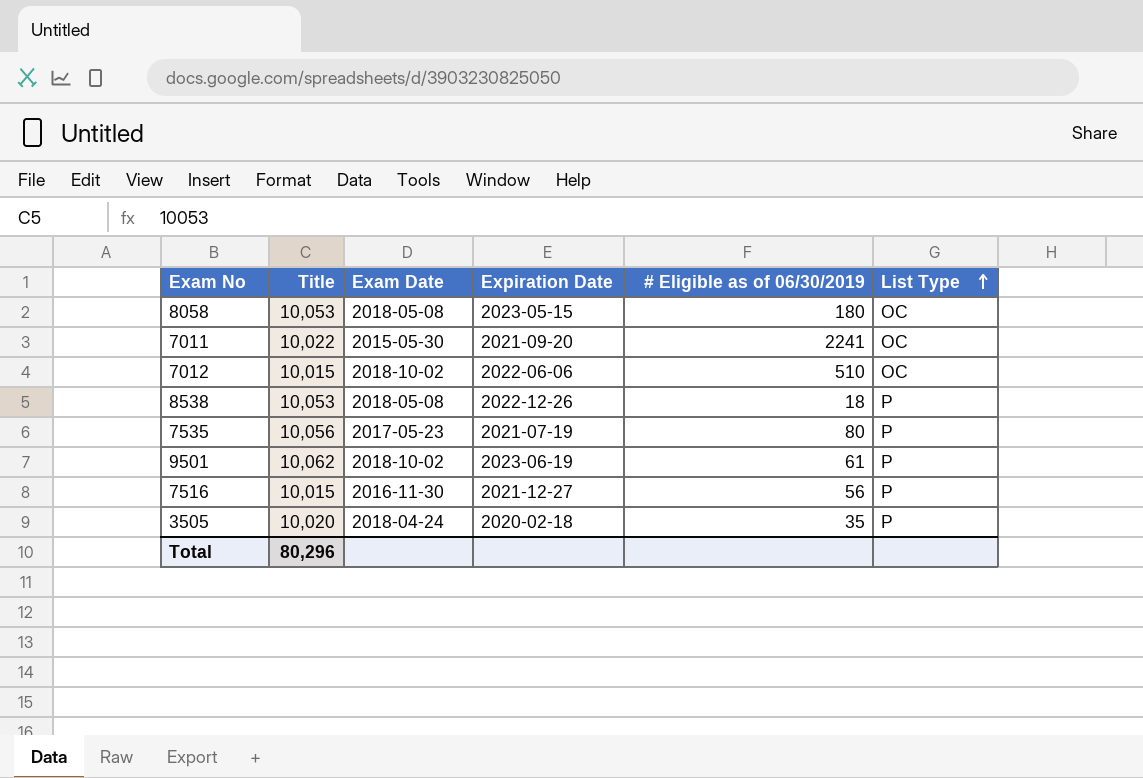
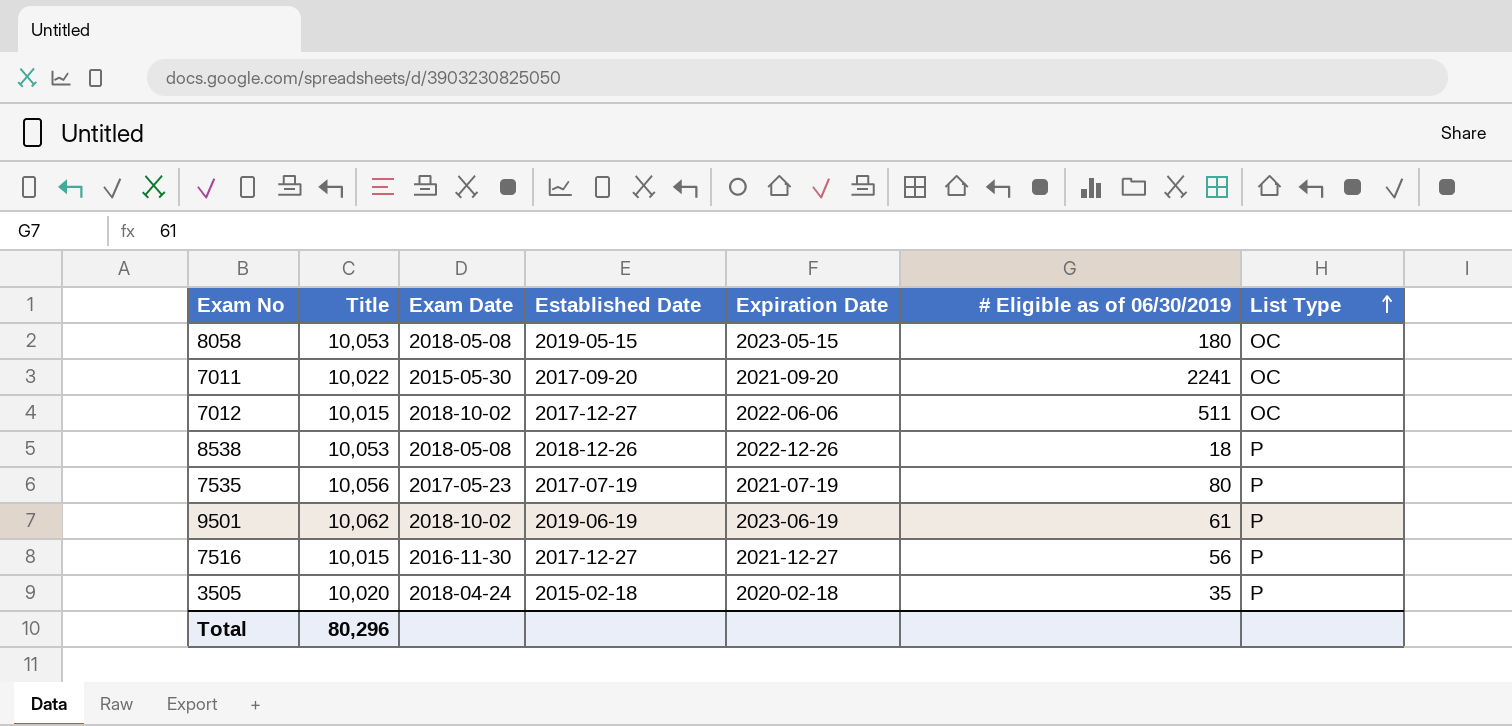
column Established Date | position: none -> 4
7012 | # Eligible as of 06/30/2019: 510 -> 511

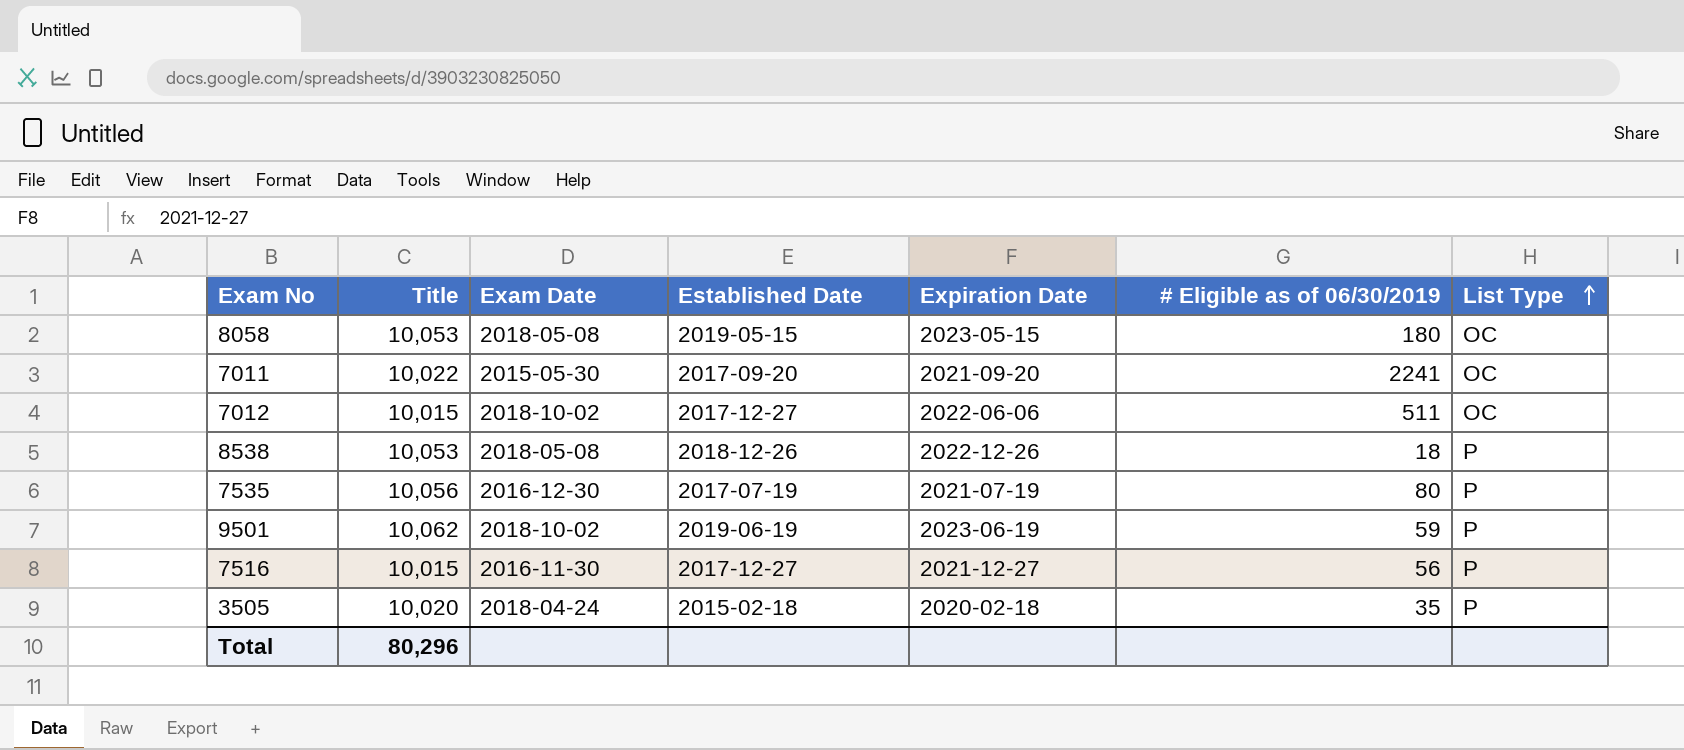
7535 | Exam Date: 2017-05-23 -> 2016-12-30
9501 | # Eligible as of 06/30/2019: 61 -> 59

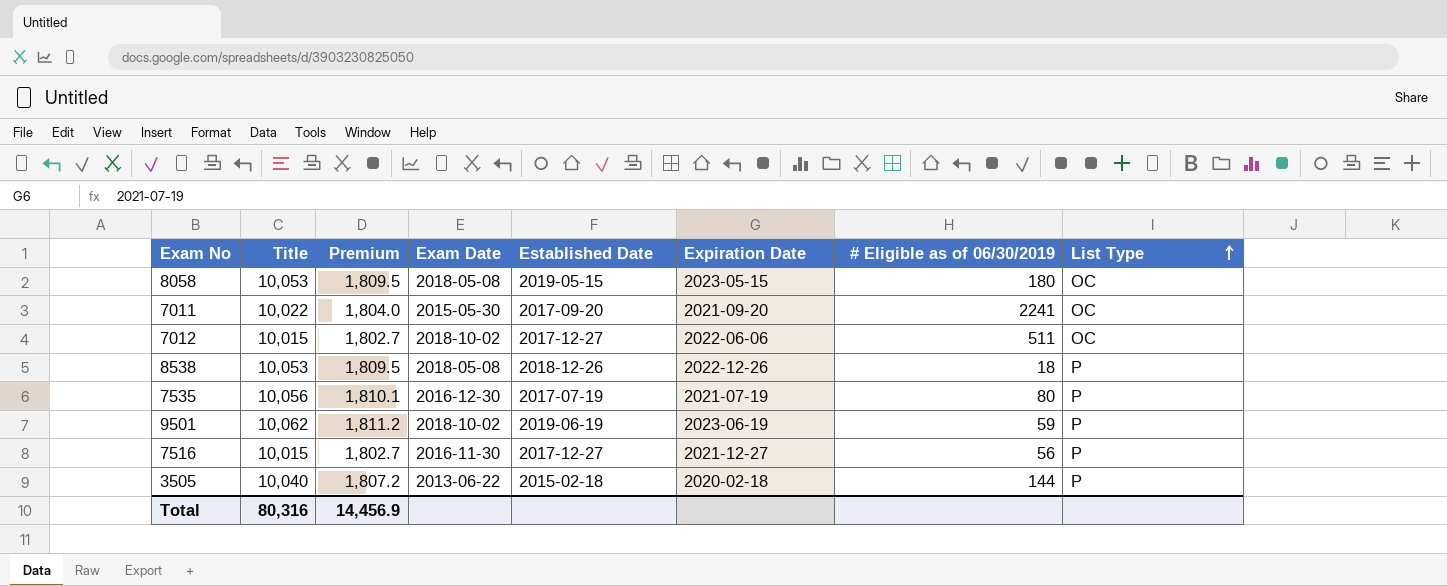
column Premium | formula: none -> [Title] * 0.18
3505 | Title: 10,020 -> 10,040
3505 | Exam Date: 2018-04-24 -> 2013-06-22
3505 | # Eligible as of 06/30/2019: 35 -> 144
Total | Title: 80,296 -> 80,316

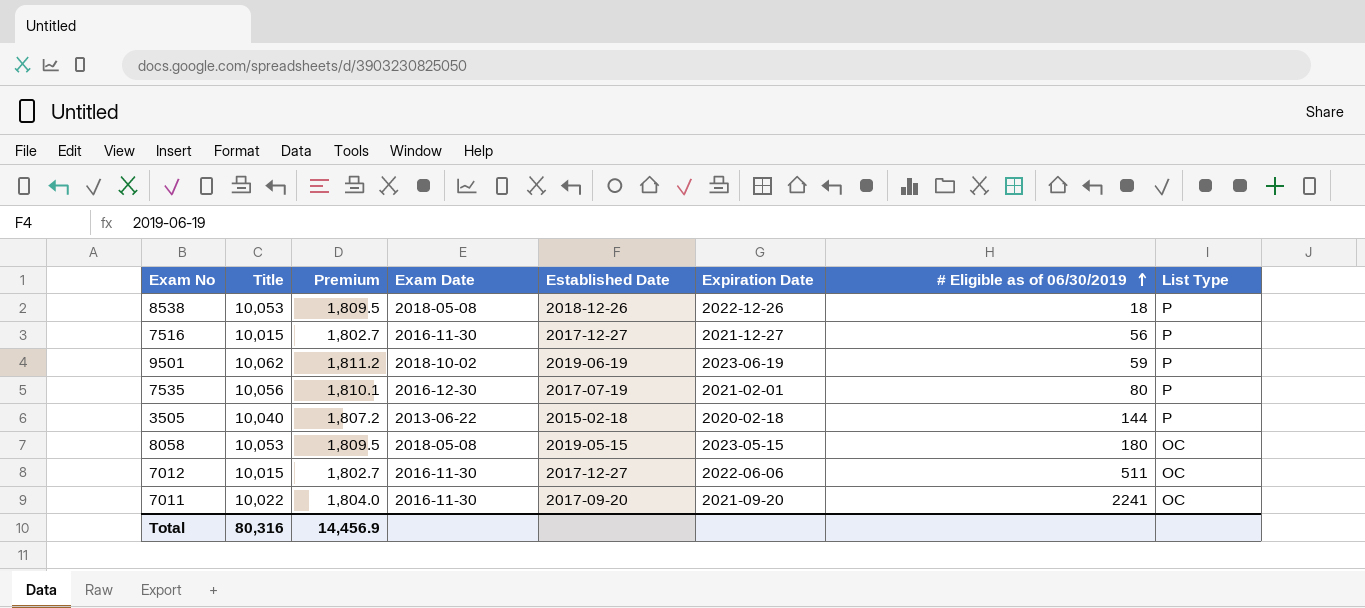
row order: List Type ascending -> # Eligible as of 06/30/2019 ascending
7535 | Expiration Date: 2021-07-19 -> 2021-02-01
7012 | Exam Date: 2018-10-02 -> 2016-11-30
7011 | Exam Date: 2015-05-30 -> 2016-11-30

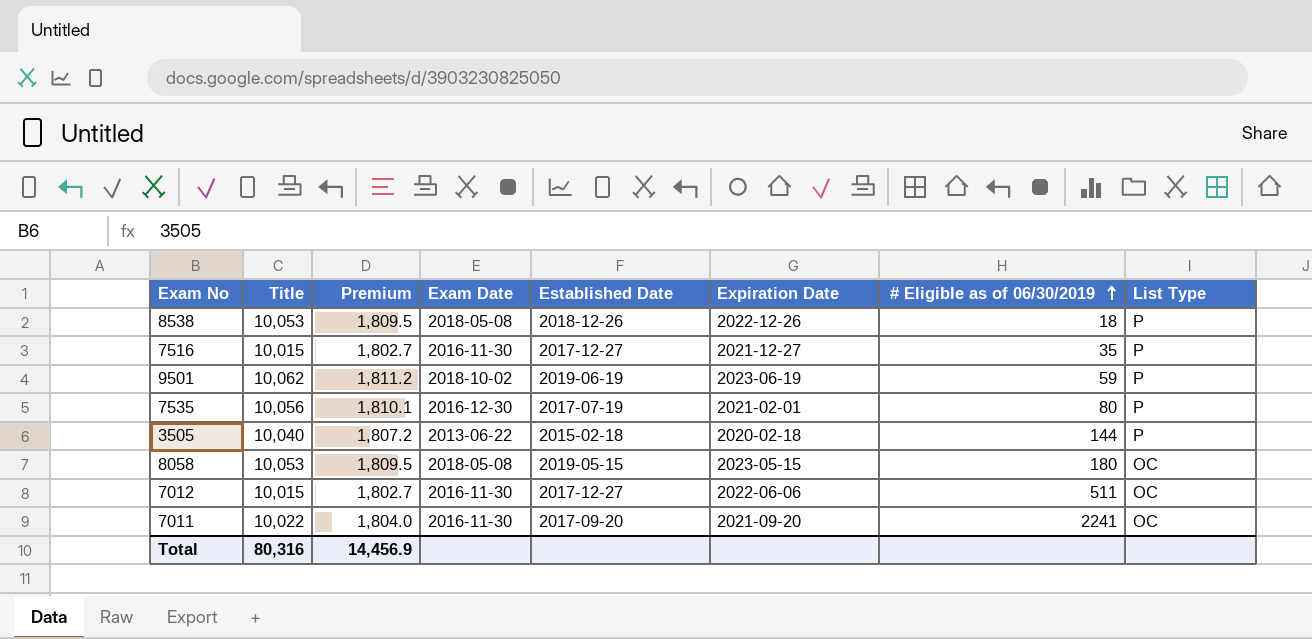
7516 | # Eligible as of 06/30/2019: 56 -> 35

